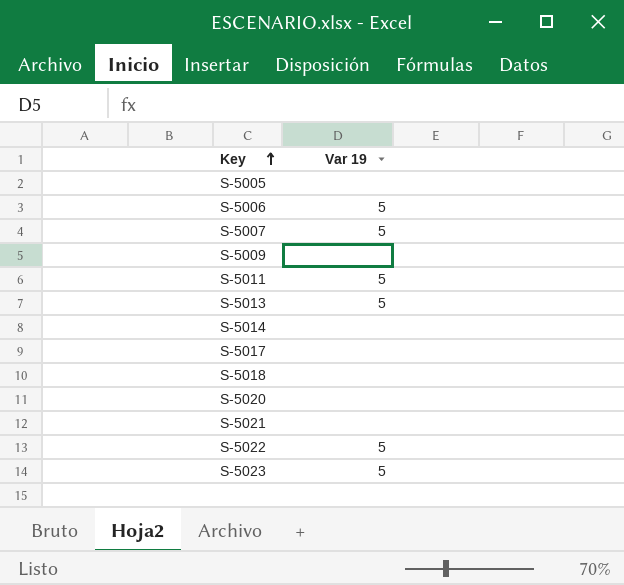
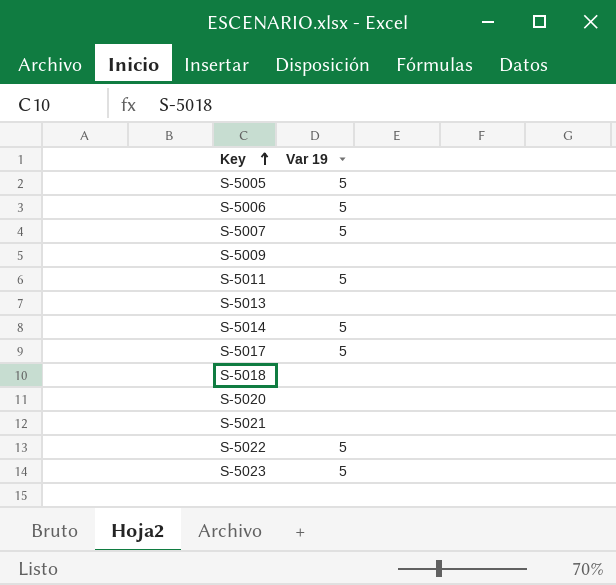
S-5005 | Var 19: none -> 5
S-5013 | Var 19: 5 -> none
S-5014 | Var 19: none -> 5
S-5017 | Var 19: none -> 5

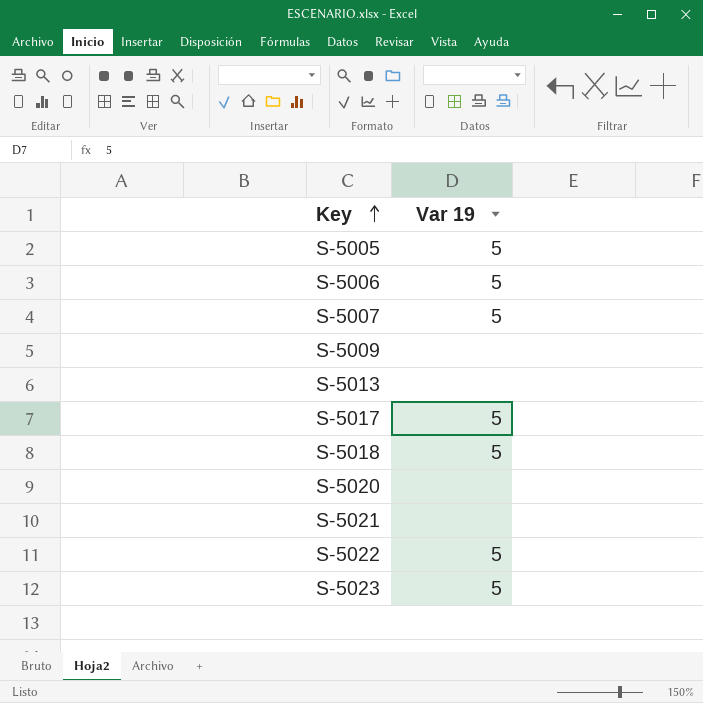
row S-5011: 5 -> none
row S-5014: 5 -> none
S-5018 | Var 19: none -> 5

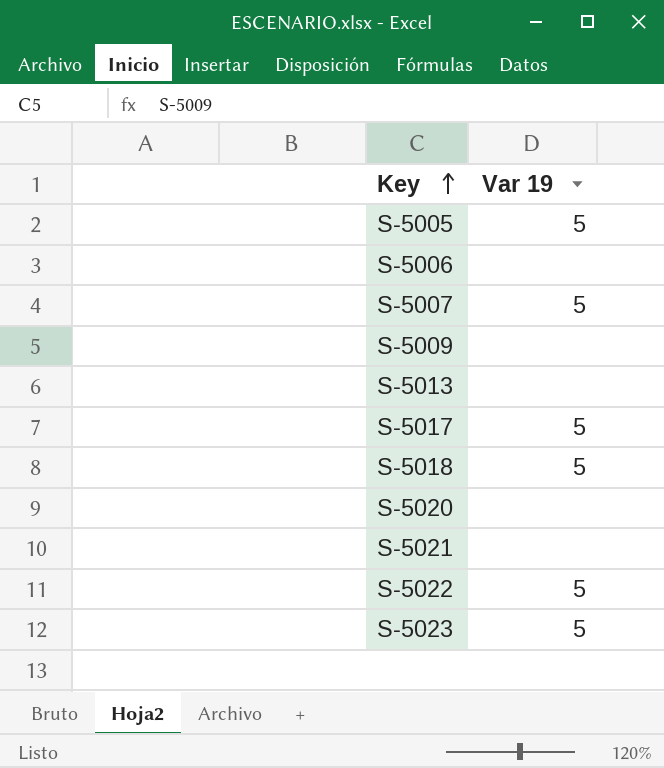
S-5006 | Var 19: 5 -> none

